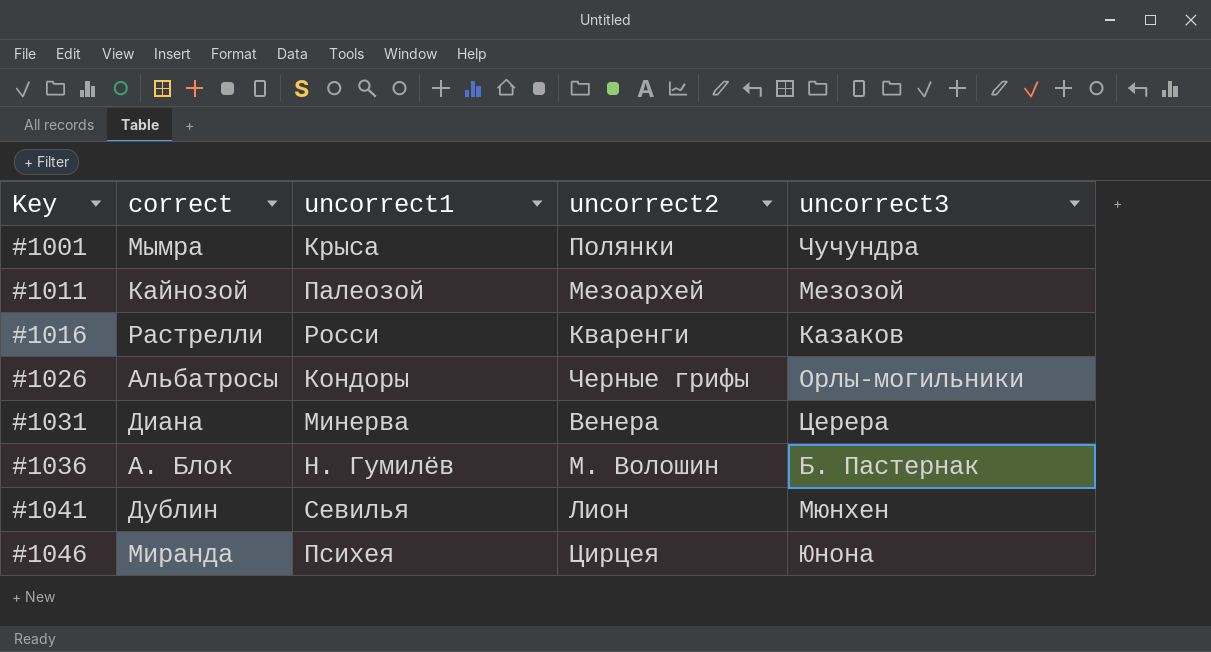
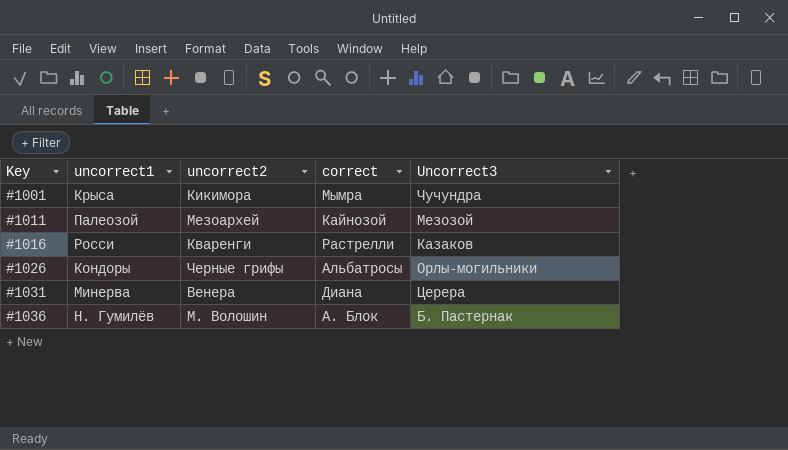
column correct | position: 2 -> 4
column name: uncorrect3 -> Uncorrect3
row #1041: Дублин | Севилья | Лион | Мюнхен -> none
row #1046: Миранда | Психея | Цирцея | Юнона -> none
#1001 | uncorrect2: Полянки -> Кикимора

